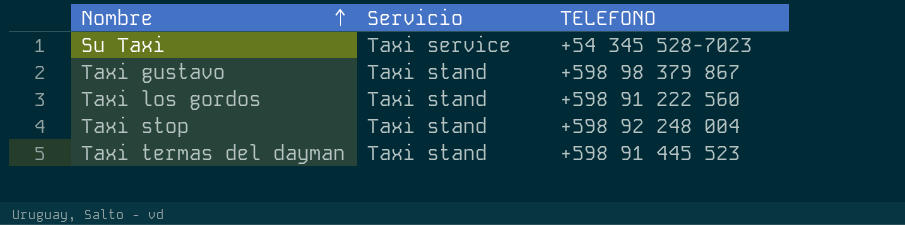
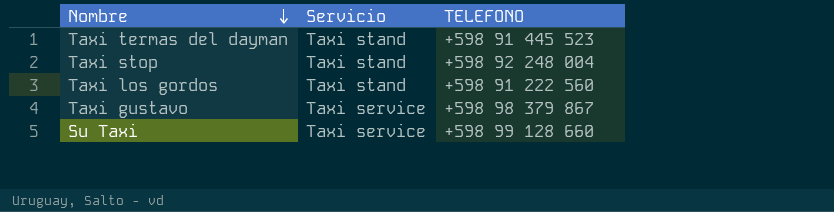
row order: Nombre ascending -> Nombre descending
Taxi gustavo | Servicio: Taxi stand -> Taxi service
Su Taxi | TELEFONO: +54 345 528-7023 -> +598 99 128 660

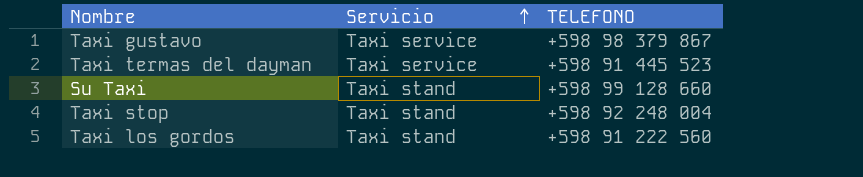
row order: Nombre descending -> Servicio ascending
Taxi termas del dayman | Servicio: Taxi stand -> Taxi service
Su Taxi | Servicio: Taxi service -> Taxi stand

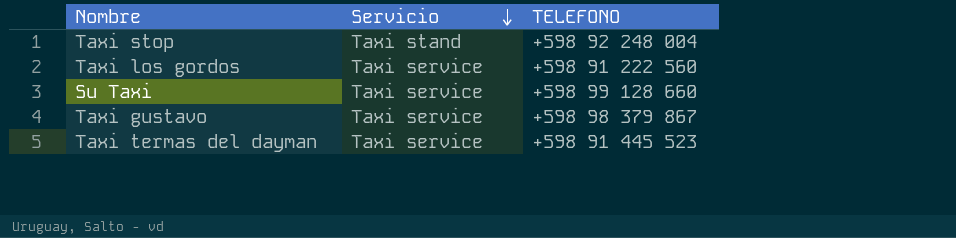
row order: Servicio ascending -> Servicio descending
Taxi los gordos | Servicio: Taxi stand -> Taxi service
Su Taxi | Servicio: Taxi stand -> Taxi service

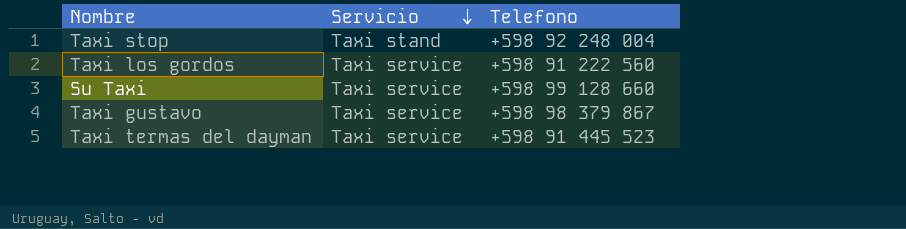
column name: TELEFONO -> Telefono

